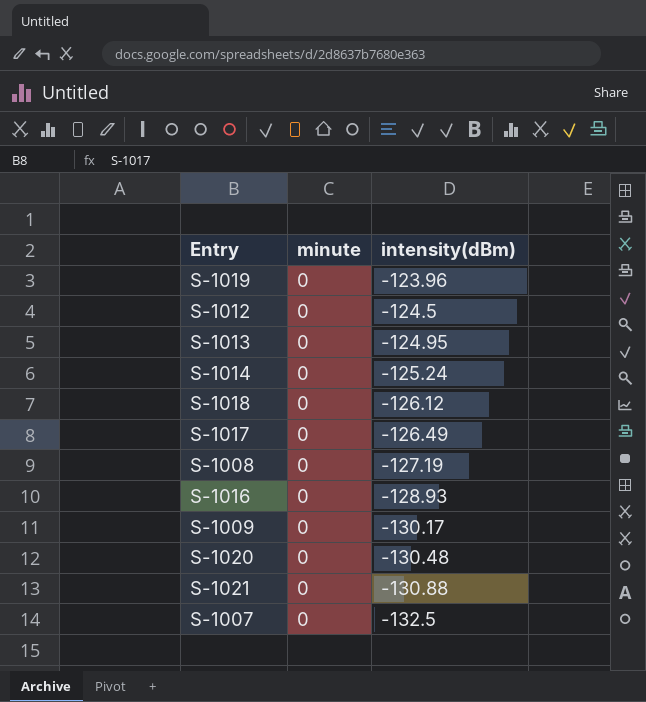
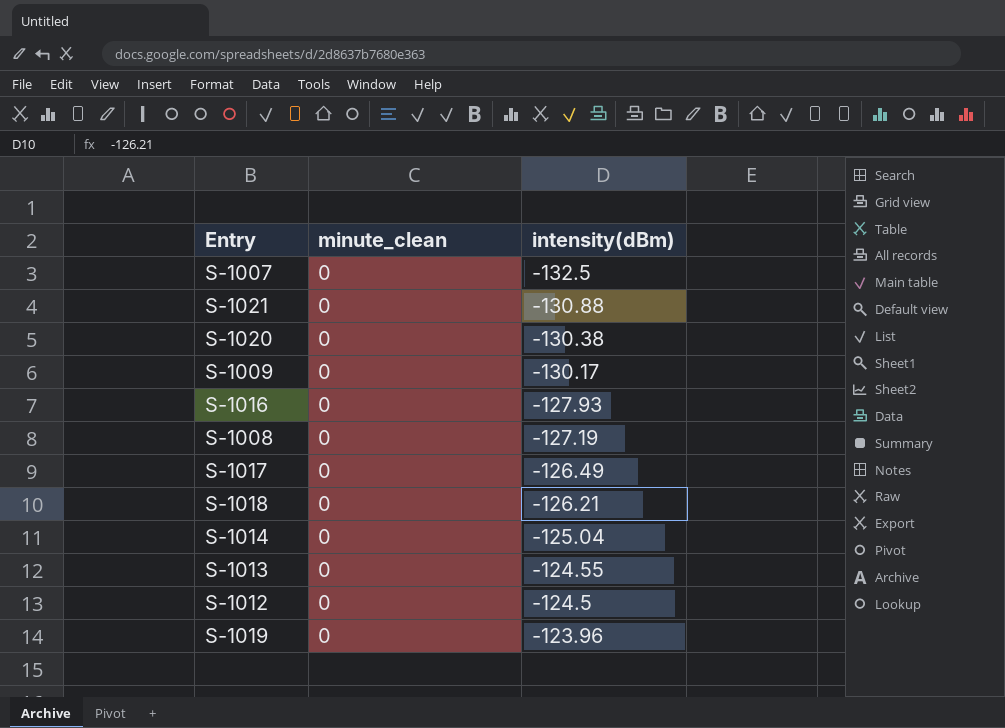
row order: intensity(dBm) descending -> intensity(dBm) ascending
column name: minute -> minute_clean
S-1020 | intensity(dBm): -130.48 -> -130.38
S-1016 | intensity(dBm): -128.93 -> -127.93
S-1018 | intensity(dBm): -126.12 -> -126.21
S-1014 | intensity(dBm): -125.24 -> -125.04
S-1013 | intensity(dBm): -124.95 -> -124.55

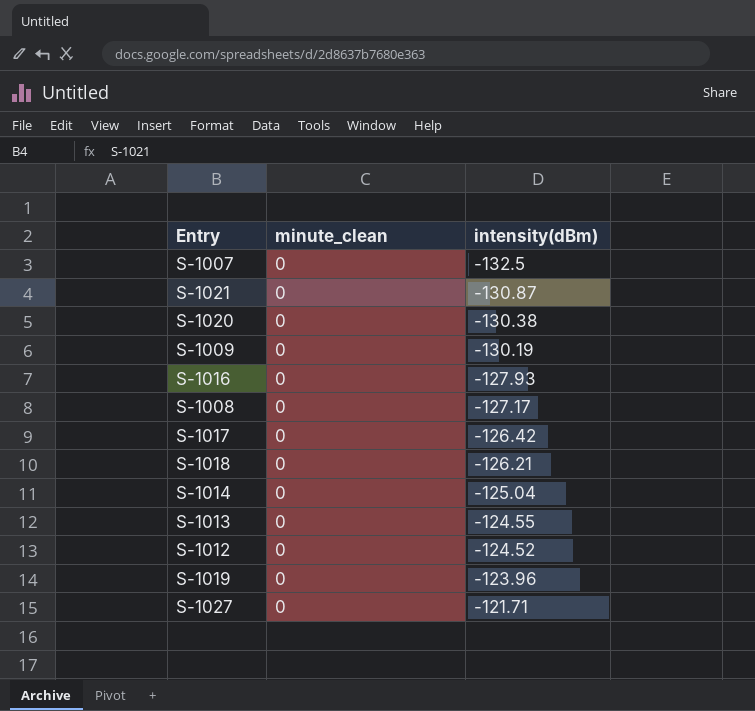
S-1021 | intensity(dBm): -130.88 -> -130.87
S-1009 | intensity(dBm): -130.17 -> -130.19
S-1008 | intensity(dBm): -127.19 -> -127.17
S-1017 | intensity(dBm): -126.49 -> -126.42
S-1012 | intensity(dBm): -124.5 -> -124.52
row S-1027: none -> 0 | -121.71

